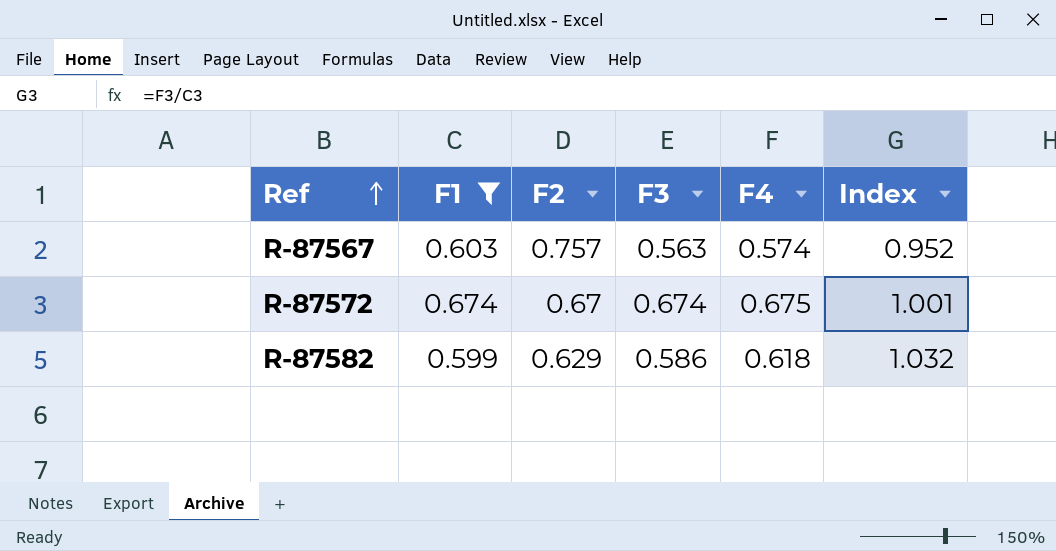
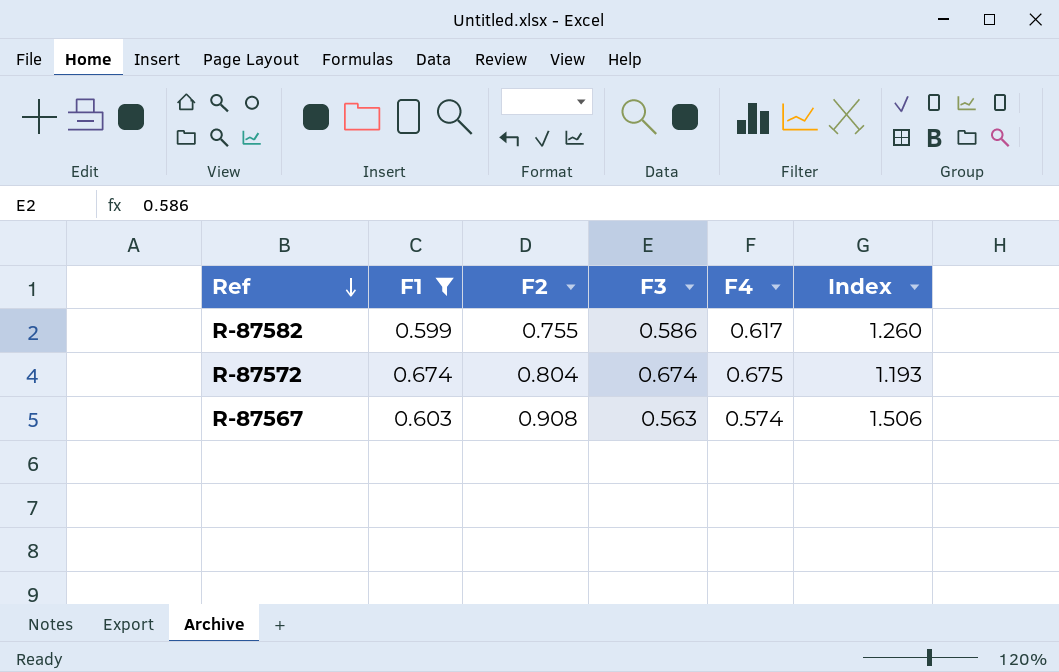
row order: Ref ascending -> Ref descending
column Index | formula: [F4] / [F1] -> [F2] / [F1]
R-87582 | F2: 0.629 -> 0.755
R-87582 | F4: 0.618 -> 0.617
R-87572 | F2: 0.67 -> 0.804
R-87567 | F2: 0.757 -> 0.908

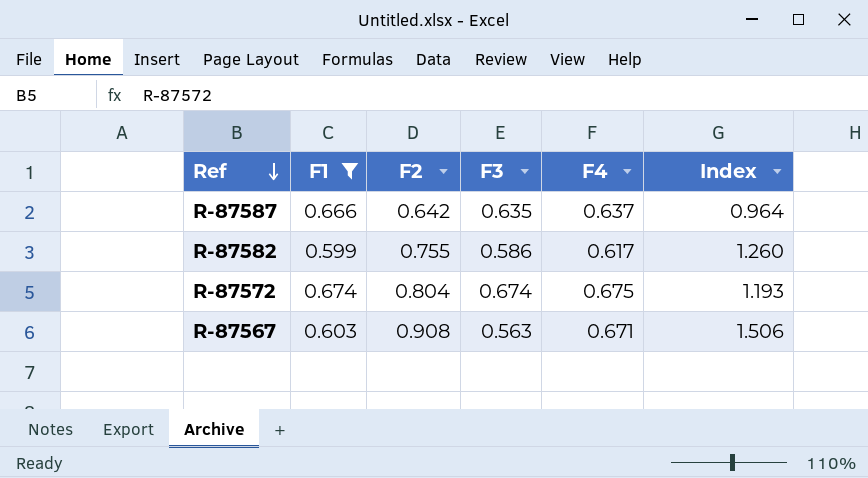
row R-87587: none -> 0.666 | 0.642 | 0.635 | 0.637 | 0.964
R-87567 | F4: 0.574 -> 0.671

